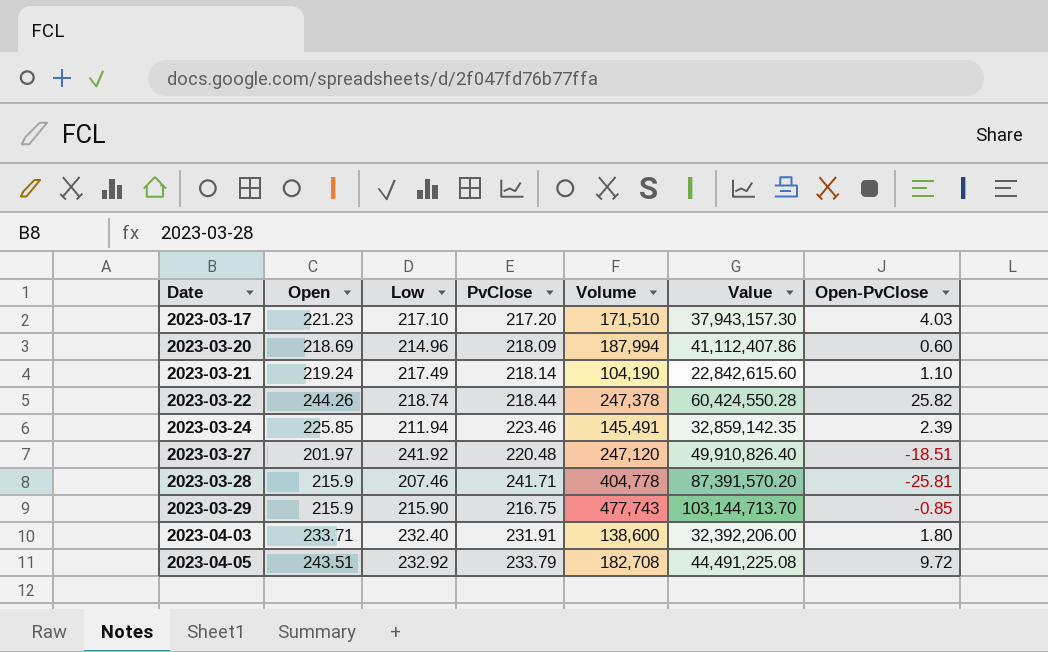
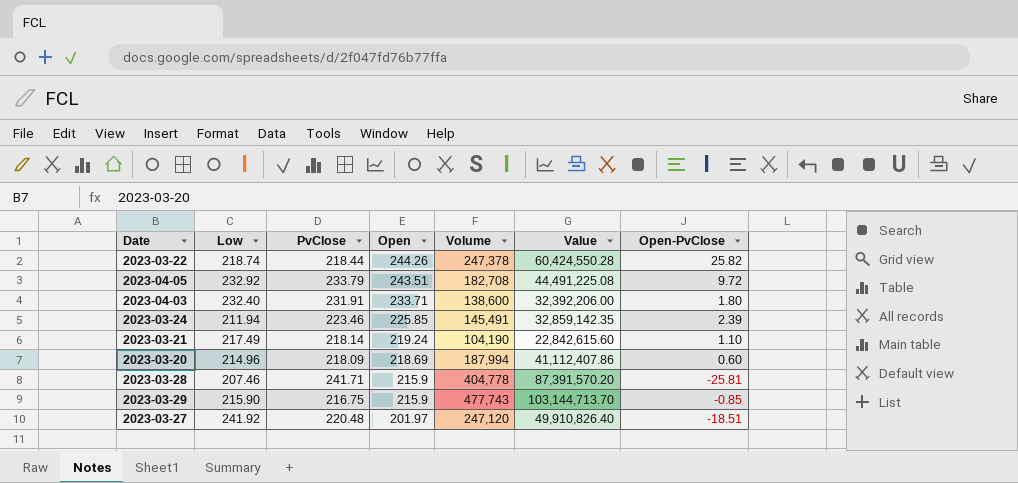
row order: Date ascending -> Open descending
column Open | position: 2 -> 4
row 2023-03-17: 221.23 | 217.10 | 217.20 | 171,510 | 37,943,157.30 | 4.03 -> none

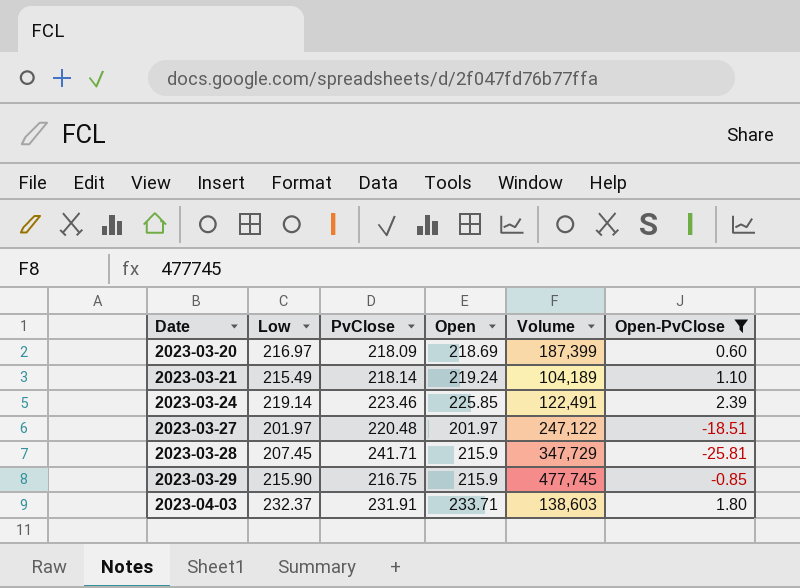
filter: none -> Open-PvClose <= 2.39
row order: Open descending -> Date ascending
column Value | formula: [Open] * [Volume] -> none
2023-03-20 | Low: 214.96 -> 216.97
2023-03-20 | Volume: 187,994 -> 187,399
2023-03-21 | Low: 217.49 -> 215.49
2023-03-21 | Volume: 104,190 -> 104,189
2023-03-24 | Low: 211.94 -> 219.14
2023-03-24 | Volume: 145,491 -> 122,491
2023-03-27 | Low: 241.92 -> 201.97
2023-03-27 | Volume: 247,120 -> 247,122
2023-03-28 | Low: 207.46 -> 207.45
2023-03-28 | Volume: 404,778 -> 347,729
2023-03-29 | Volume: 477,743 -> 477,745
2023-04-03 | Low: 232.40 -> 232.37
2023-04-03 | Volume: 138,600 -> 138,603

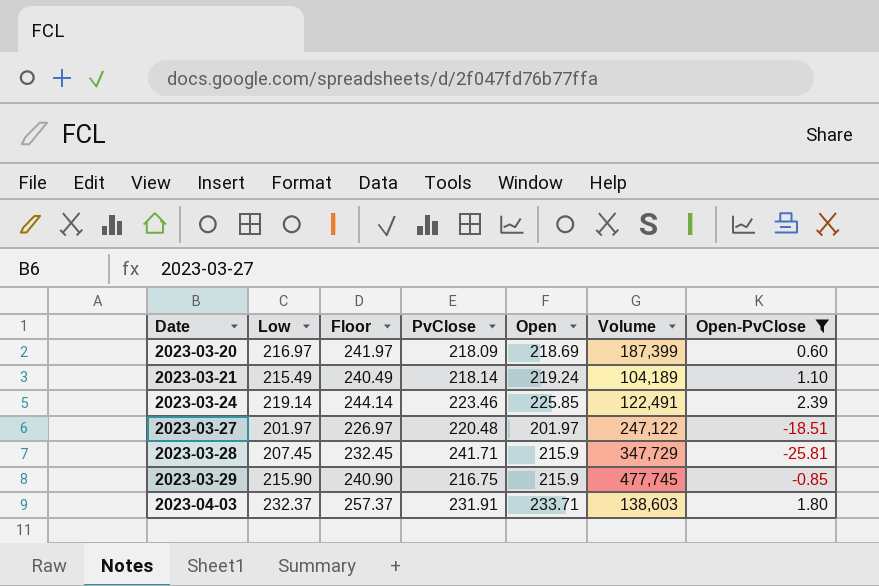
column Floor | formula: none -> [Low] + 25

